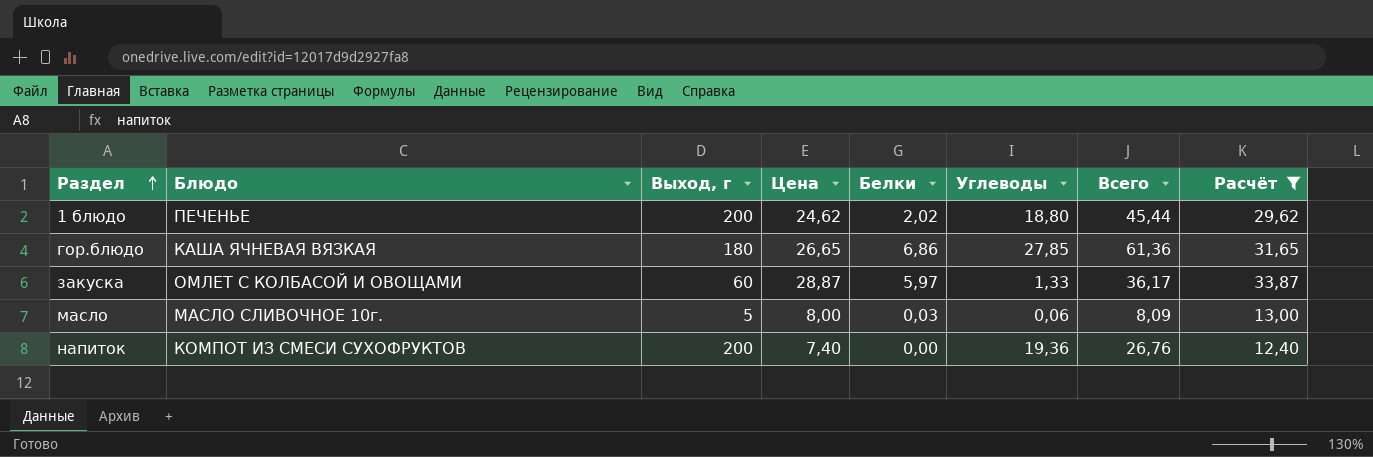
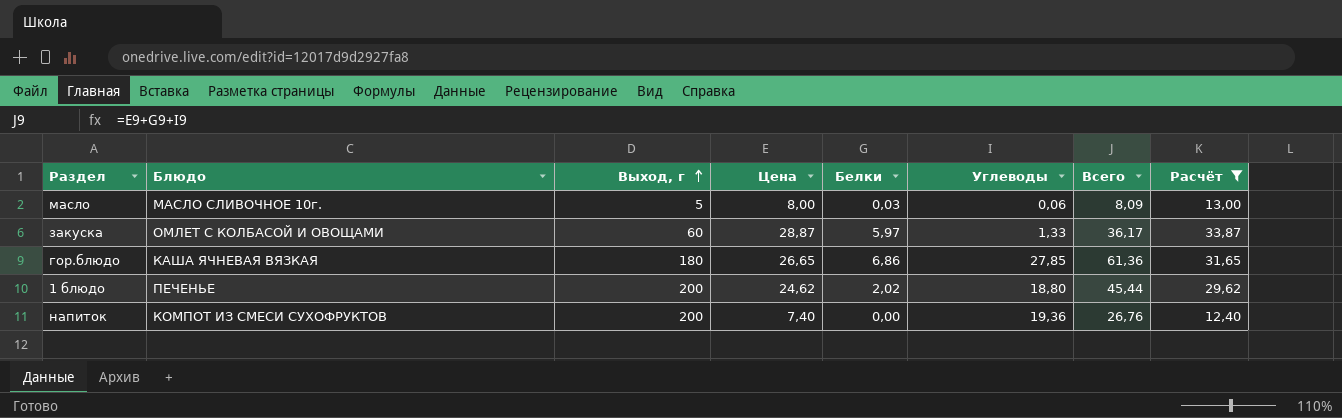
row order: Раздел ascending -> Выход, г ascending

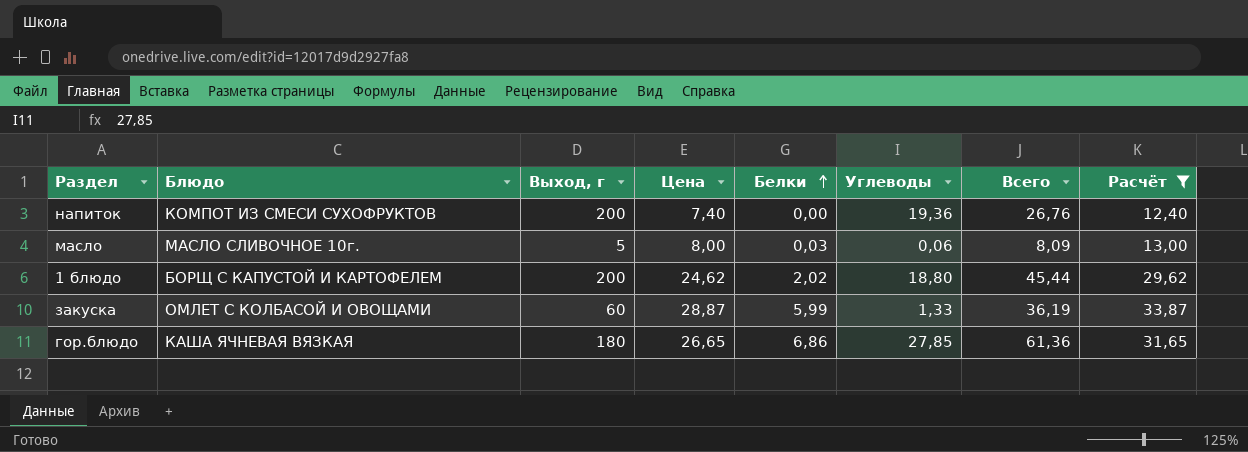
row order: Выход, г ascending -> Белки ascending
1 блюдо | Блюдо: ПЕЧЕНЬЕ -> БОРЩ С КАПУСТОЙ И КАРТОФЕЛЕМ
закуска | Белки: 5,97 -> 5,99
закуска | Всего: 36,17 -> 36,19

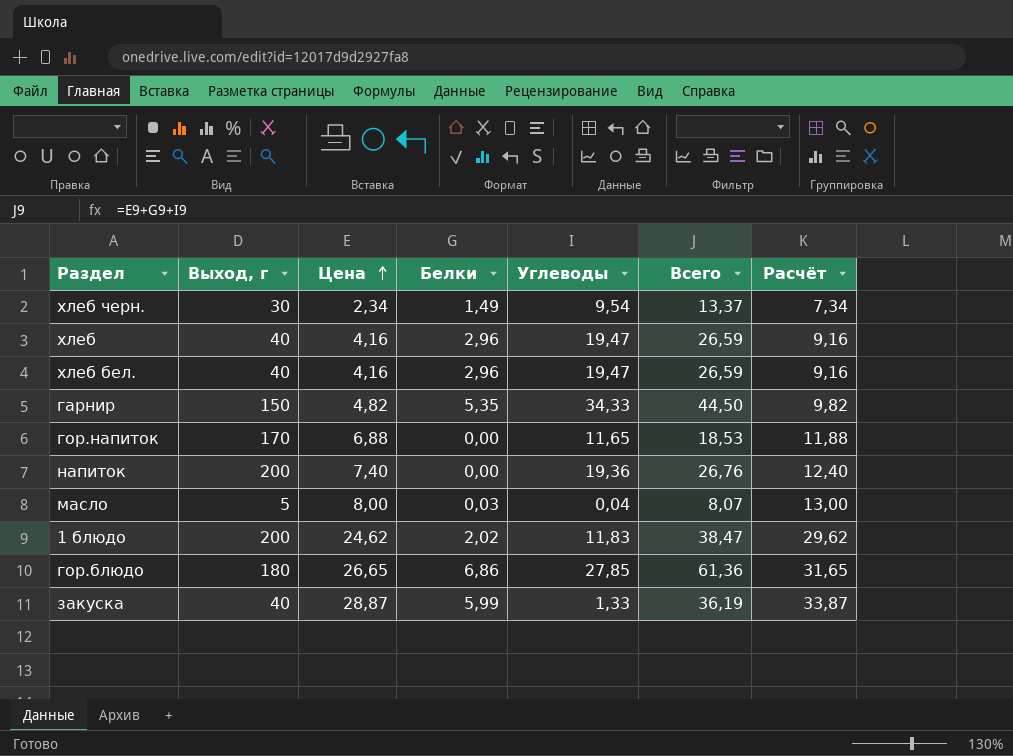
filter: Расчёт >= 12,40 -> none
row order: Белки ascending -> Цена ascending
column Блюдо | position: 2 -> none
масло | Углеводы: 0,06 -> 0,04
масло | Всего: 8,09 -> 8,07
1 блюдо | Углеводы: 18,80 -> 11,83
1 блюдо | Всего: 45,44 -> 38,47
закуска | Выход, г: 60 -> 40

